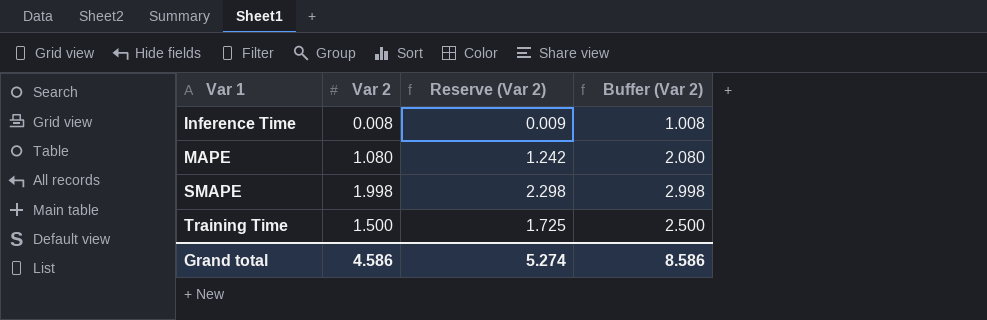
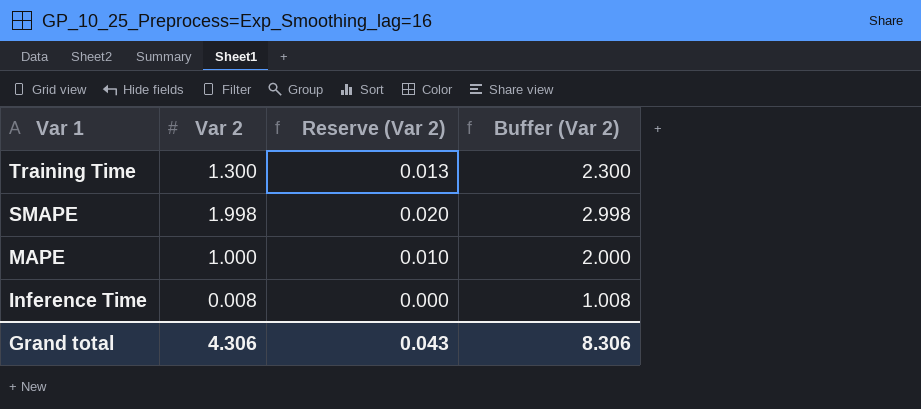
row order: Var 1 ascending -> Var 1 descending
column Reserve (Var 2) | formula: [Var 2] * 1.15 -> [Var 2] * 0.01
Training Time | Var 2: 1.500 -> 1.300
Training Time | Buffer (Var 2): 2.500 -> 2.300
MAPE | Var 2: 1.080 -> 1.000
MAPE | Buffer (Var 2): 2.080 -> 2.000
Grand total | Var 2: 4.586 -> 4.306
Grand total | Reserve (Var 2): 5.274 -> 0.043
Grand total | Buffer (Var 2): 8.586 -> 8.306

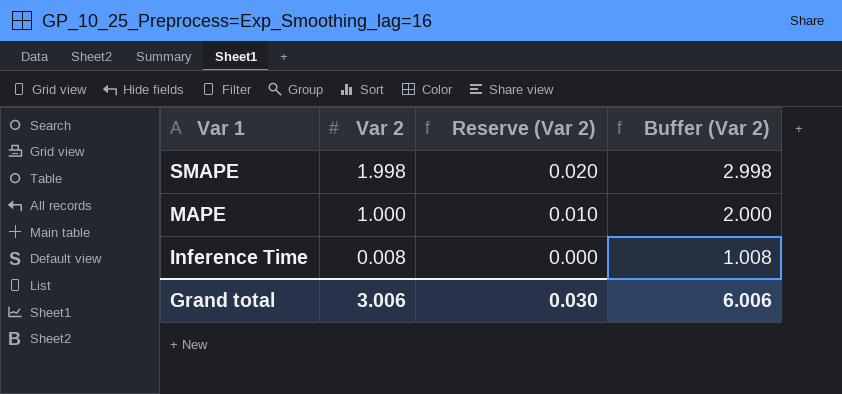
row Training Time: 1.300 | 0.013 | 2.300 -> none
Grand total | Var 2: 4.306 -> 3.006
Grand total | Reserve (Var 2): 0.043 -> 0.030
Grand total | Buffer (Var 2): 8.306 -> 6.006

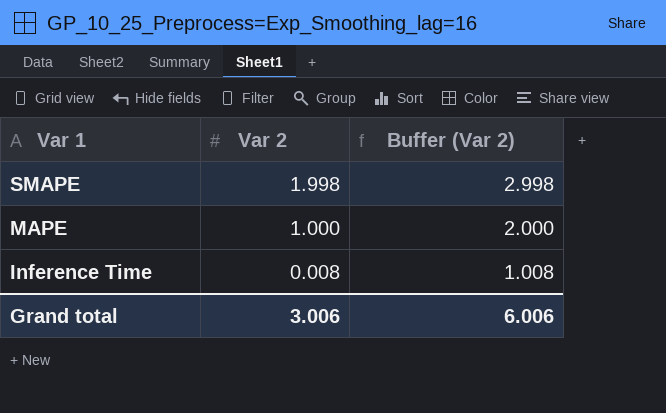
column Reserve (Var 2) | formula: [Var 2] * 0.01 -> none

